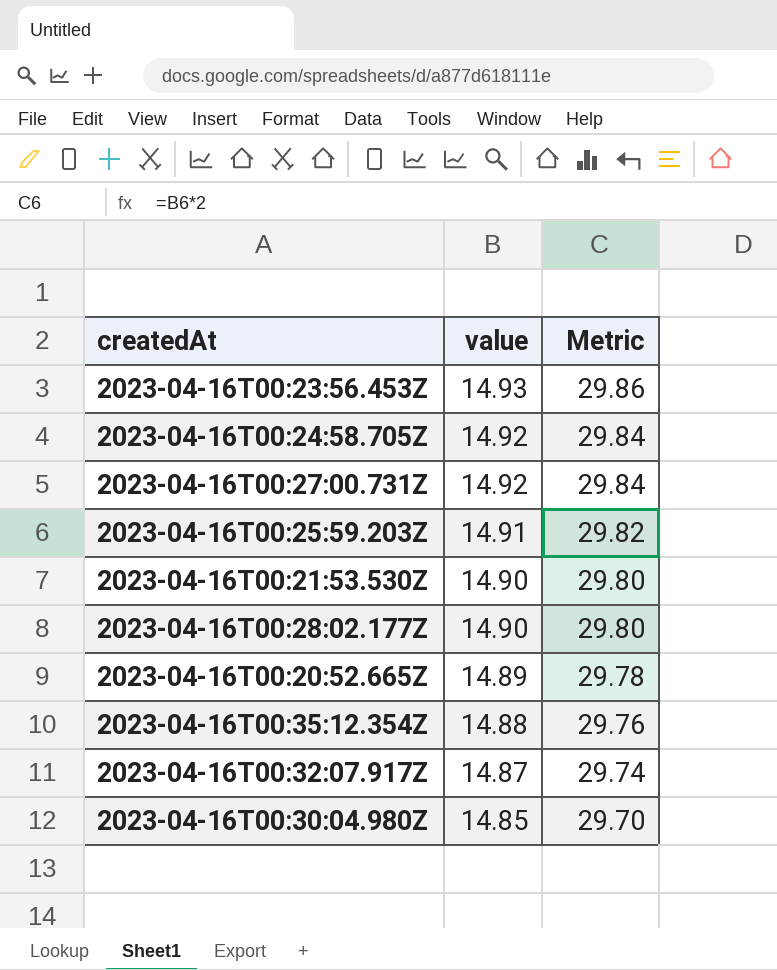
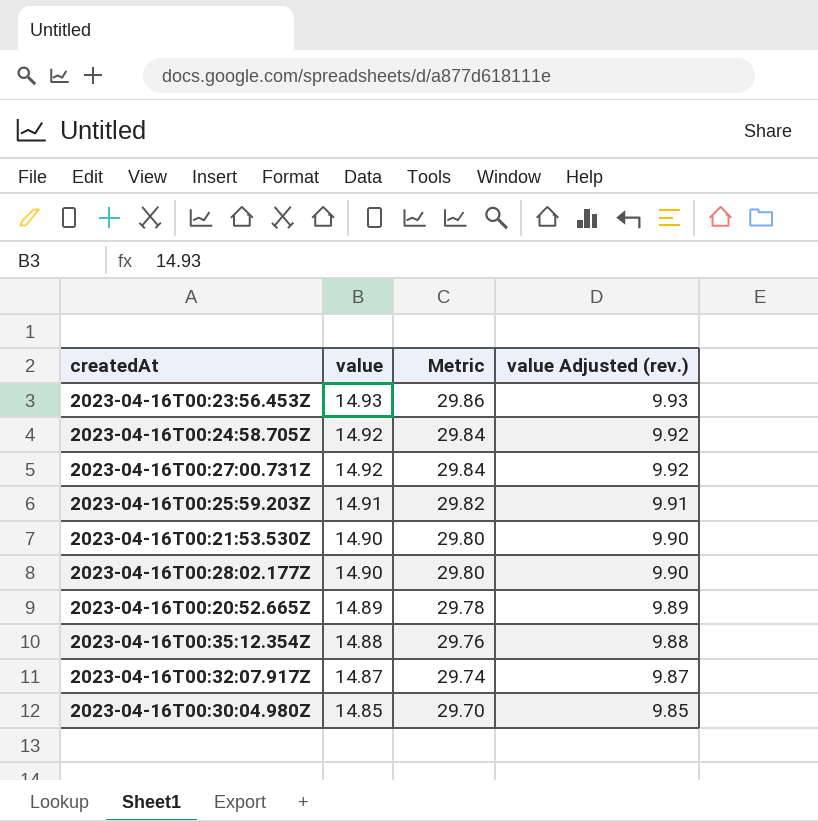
column value Adjusted (rev.) | formula: none -> [value] - 5

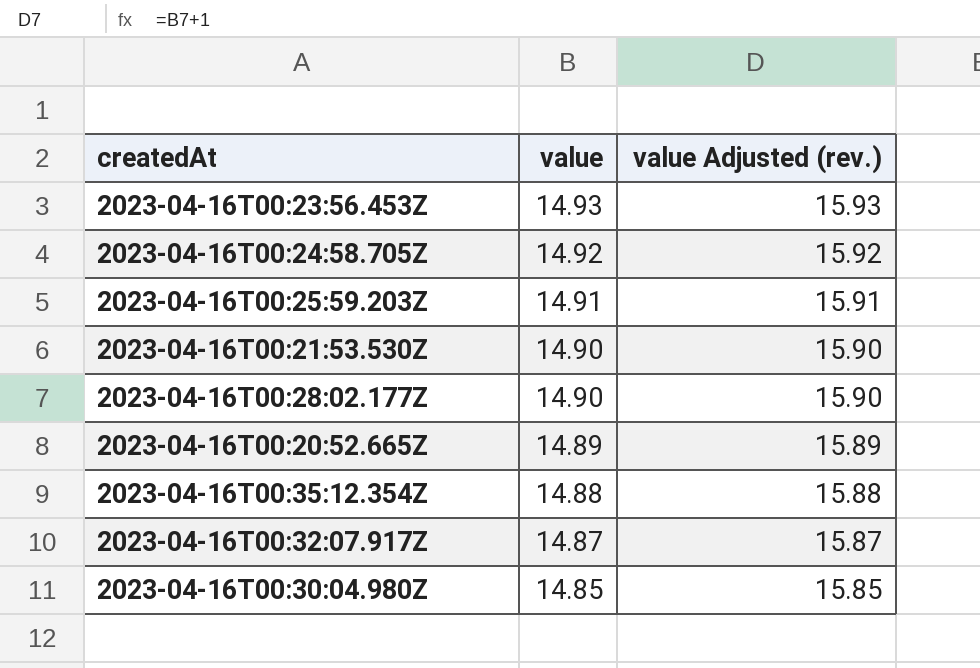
column Metric | formula: [value] * 2 -> none
column value Adjusted (rev.) | formula: [value] - 5 -> [value] + 1
row 2023-04-16T00:27:00.731Z: 14.92 | 29.84 | 9.92 -> none

